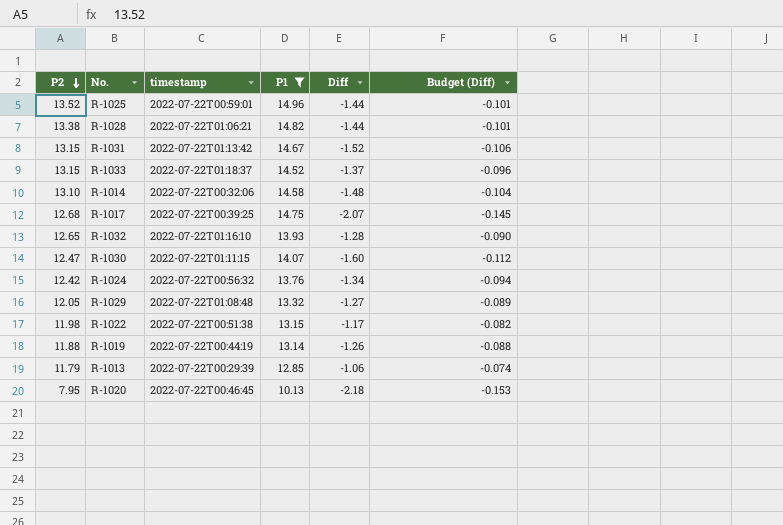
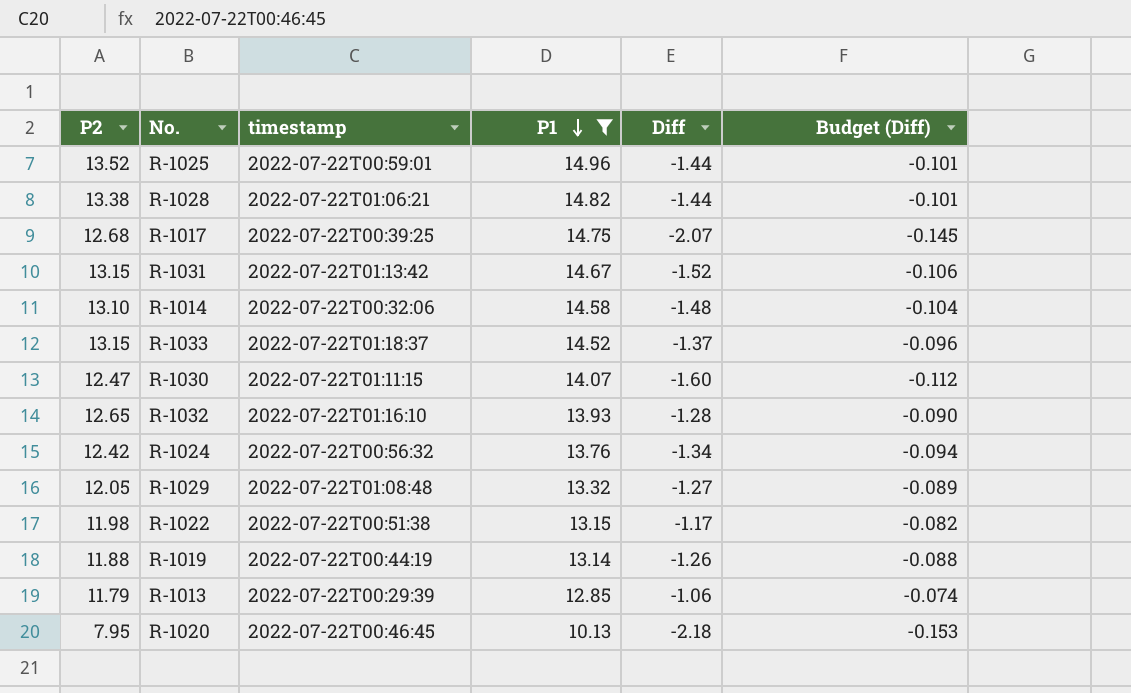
row order: P2 descending -> P1 descending

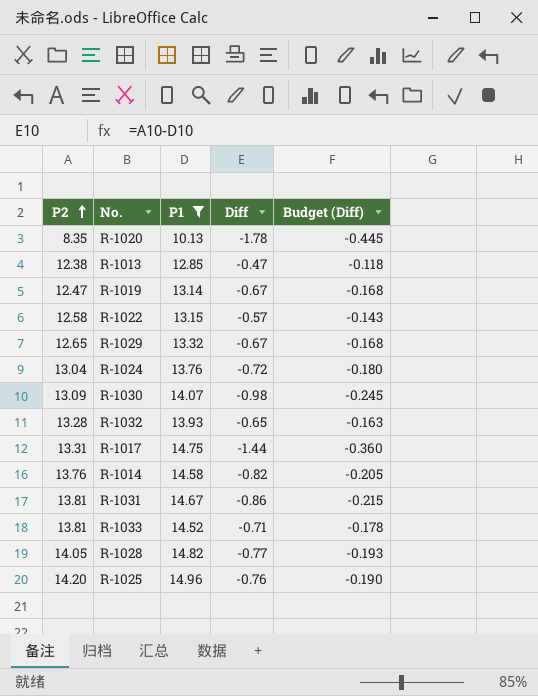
row order: P1 descending -> P2 ascending
column timestamp | position: 3 -> none
column Budget (Diff) | formula: [Diff] * 0.07 -> [Diff] * 0.25
R-1020 | P2: 7.95 -> 8.35
R-1020 | Diff: -2.18 -> -1.78
R-1013 | P2: 11.79 -> 12.38
R-1013 | Diff: -1.06 -> -0.47
R-1019 | P2: 11.88 -> 12.47
R-1019 | Diff: -1.26 -> -0.67
R-1022 | P2: 11.98 -> 12.58
R-1022 | Diff: -1.17 -> -0.57
R-1029 | P2: 12.05 -> 12.65
R-1029 | Diff: -1.27 -> -0.67
R-1024 | P2: 12.42 -> 13.04
R-1024 | Diff: -1.34 -> -0.72
R-1030 | P2: 12.47 -> 13.09
R-1030 | Diff: -1.60 -> -0.98
R-1032 | P2: 12.65 -> 13.28
R-1032 | Diff: -1.28 -> -0.65
R-1017 | P2: 12.68 -> 13.31
R-1017 | Diff: -2.07 -> -1.44
R-1014 | P2: 13.10 -> 13.76
R-1014 | Diff: -1.48 -> -0.82
R-1031 | P2: 13.15 -> 13.81
R-1031 | Diff: -1.52 -> -0.86
R-1033 | P2: 13.15 -> 13.81
R-1033 | Diff: -1.37 -> -0.71
R-1028 | P2: 13.38 -> 14.05
R-1028 | Diff: -1.44 -> -0.77
R-1025 | P2: 13.52 -> 14.20
R-1025 | Diff: -1.44 -> -0.76

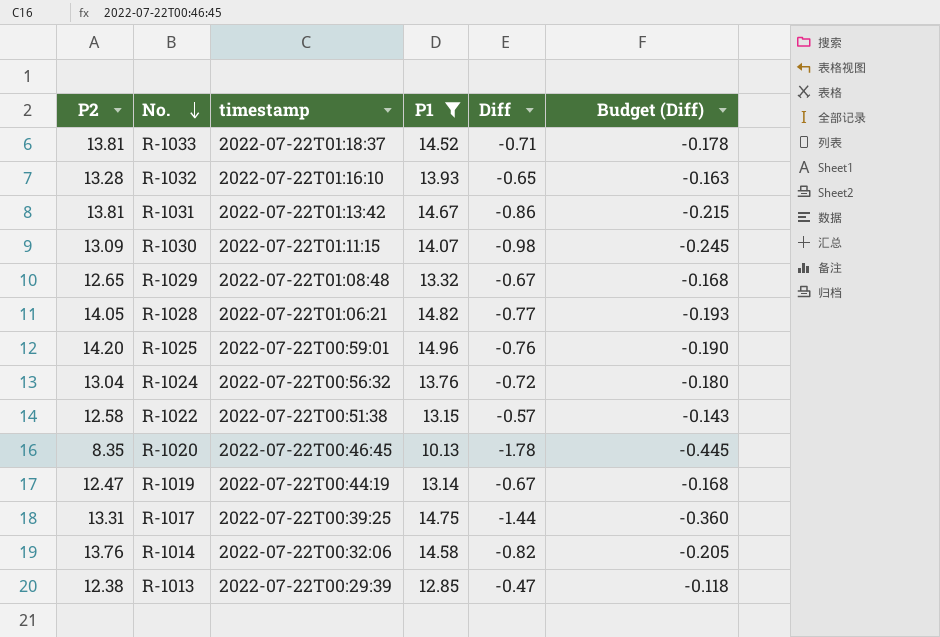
row order: P2 ascending -> No. descending
column timestamp | position: none -> 3

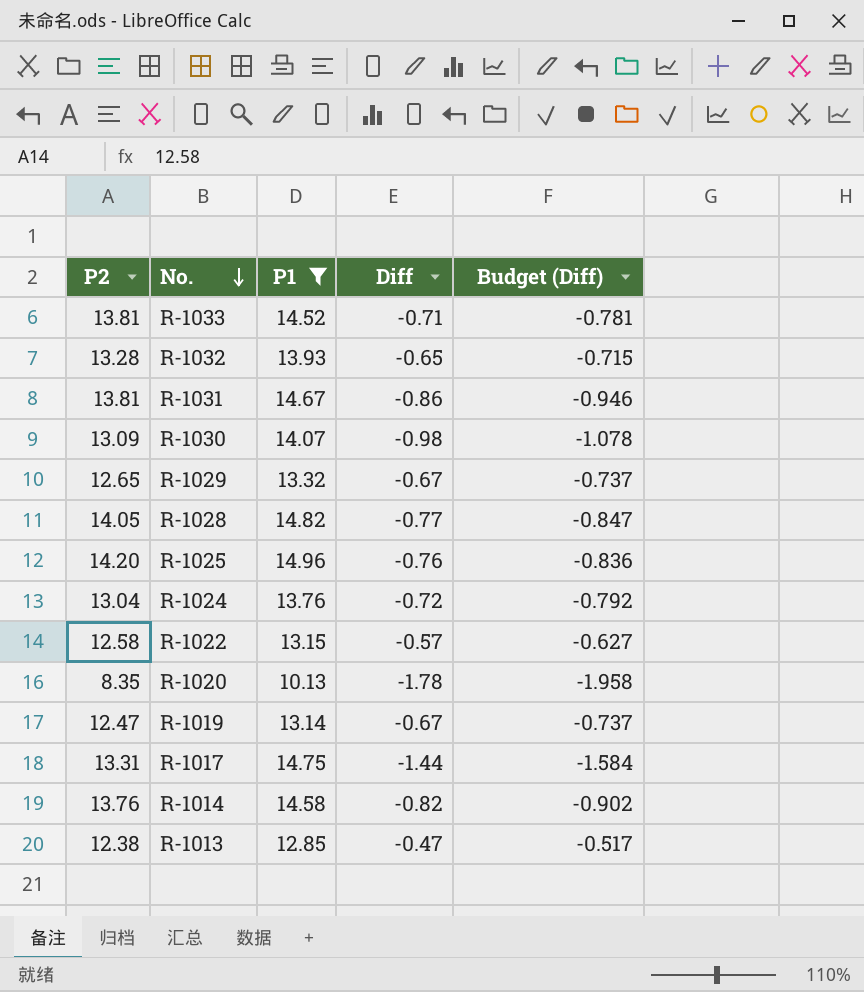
column timestamp | position: 3 -> none
column Budget (Diff) | formula: [Diff] * 0.25 -> [Diff] * 1.1

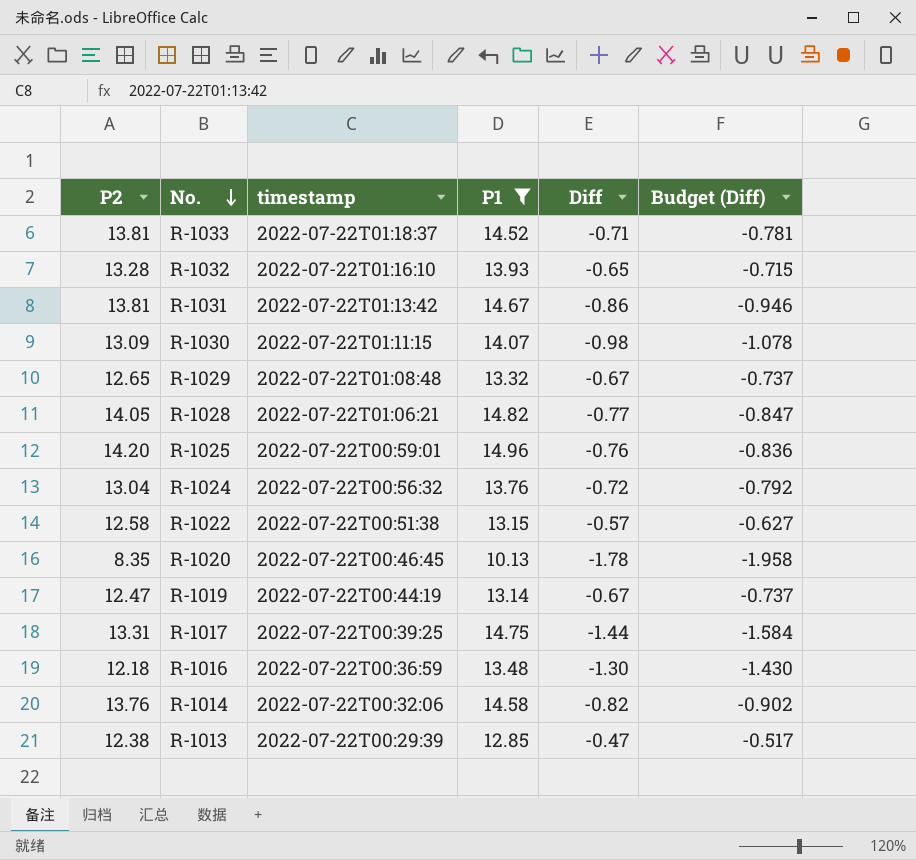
column timestamp | position: none -> 3
row R-1016: none -> 12.18 | 2022-07-22T00:36:59 | 13.48 | -1.30 | -1.430

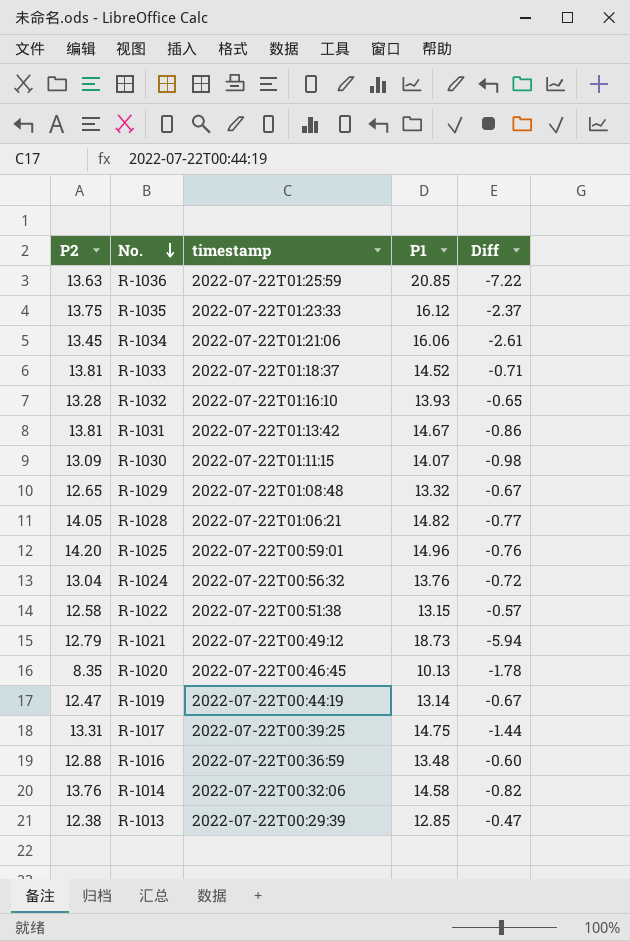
filter: P1 <= 14.96 -> none
column Budget (Diff) | formula: [Diff] * 1.1 -> none
R-1016 | P2: 12.18 -> 12.88
R-1016 | Diff: -1.30 -> -0.60

